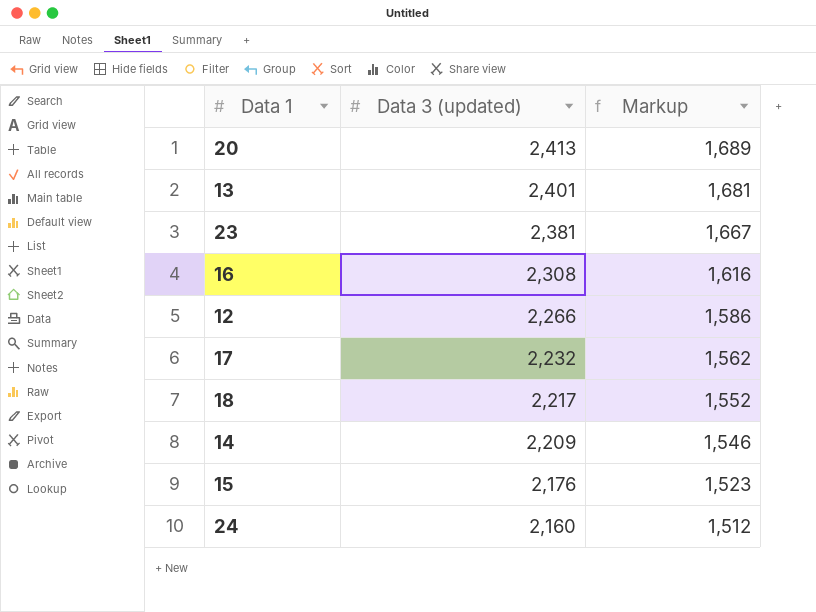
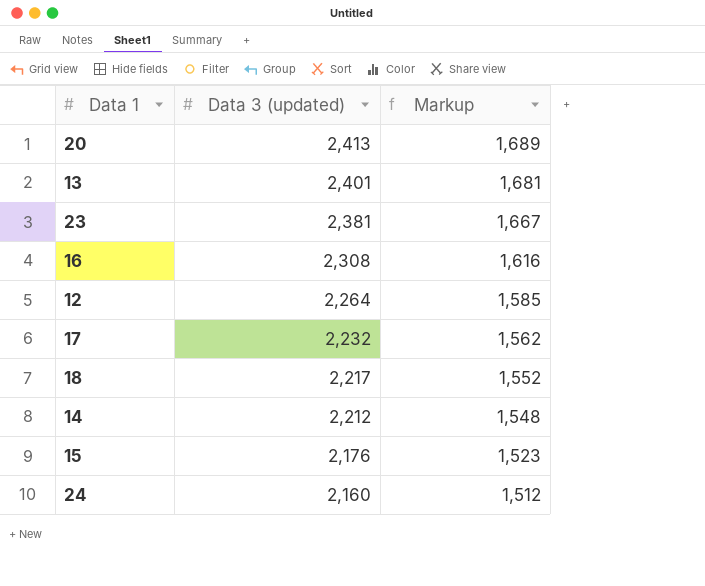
12 | Data 3 (updated): 2,266 -> 2,264
12 | Markup: 1,586 -> 1,585
14 | Data 3 (updated): 2,209 -> 2,212
14 | Markup: 1,546 -> 1,548

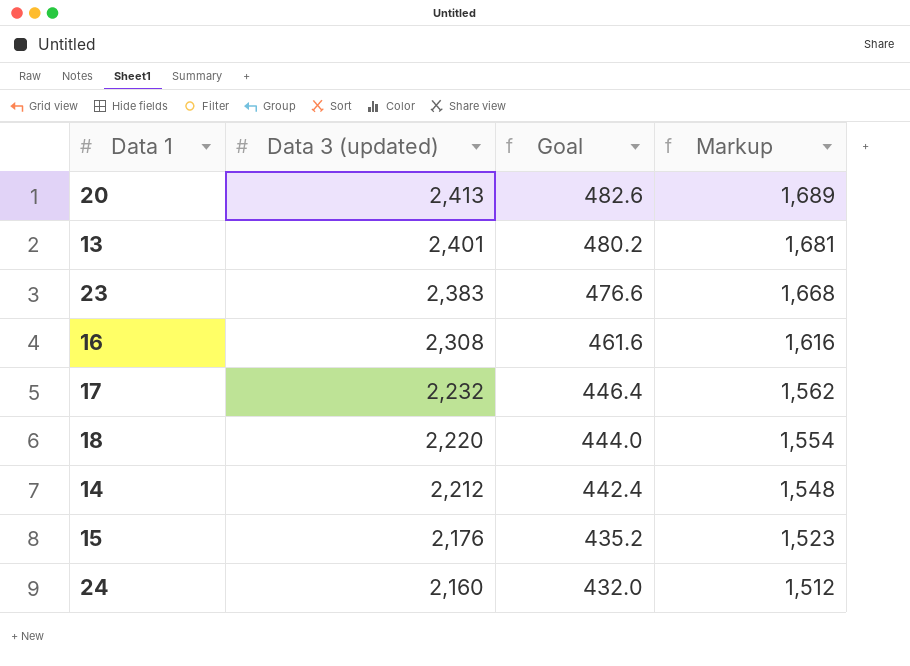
column Goal | formula: none -> [Data 3 (updated)] * 0.2
row 12: 2,264 | 1,585 -> none
23 | Data 3 (updated): 2,381 -> 2,383
23 | Markup: 1,667 -> 1,668
18 | Data 3 (updated): 2,217 -> 2,220
18 | Markup: 1,552 -> 1,554

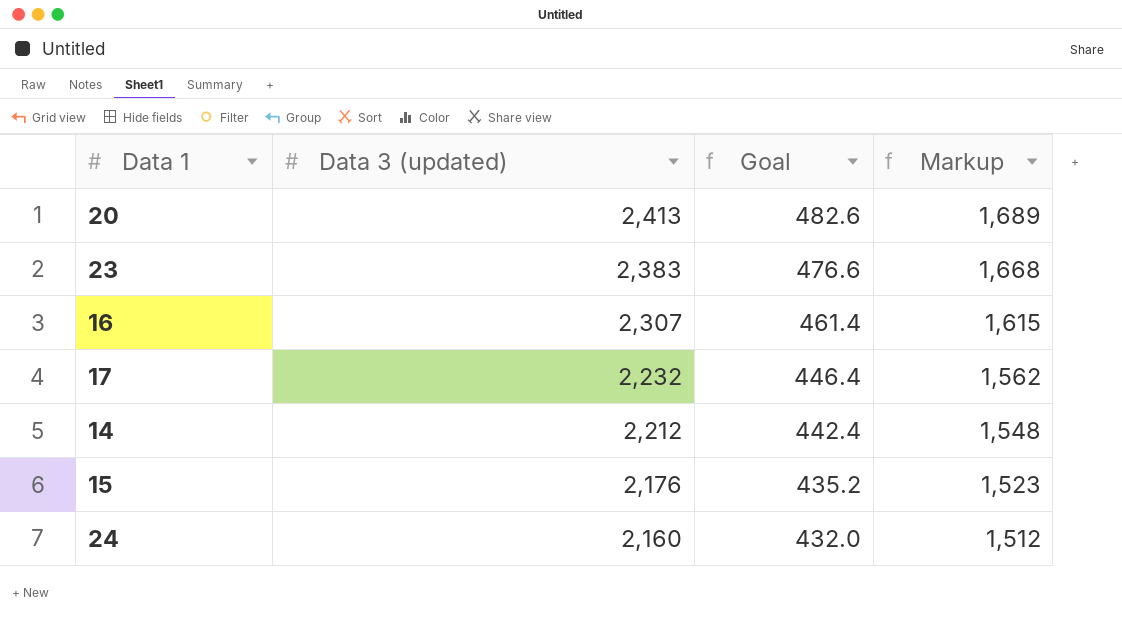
row 13: 2,401 | 480.2 | 1,681 -> none
row 18: 2,220 | 444.0 | 1,554 -> none
16 | Data 3 (updated): 2,308 -> 2,307
16 | Goal: 461.6 -> 461.4
16 | Markup: 1,616 -> 1,615

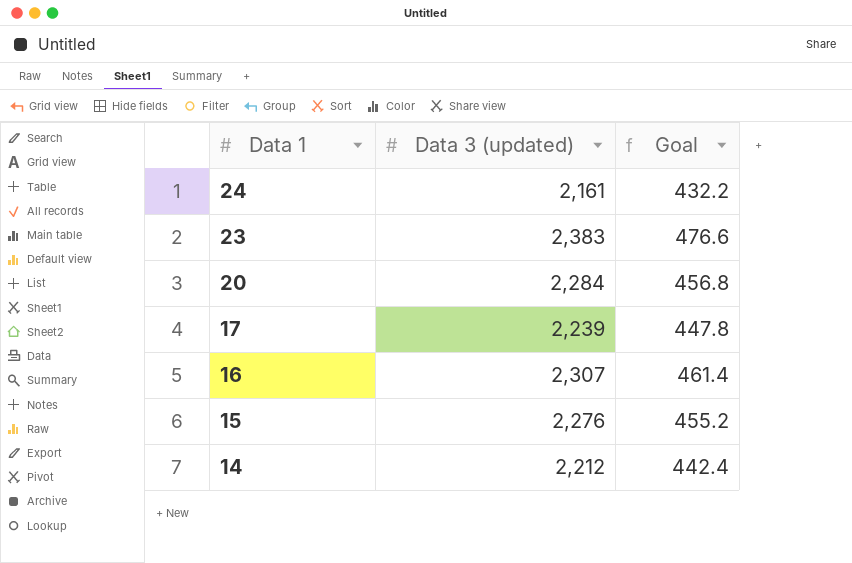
row order: Data 3 (updated) descending -> Data 1 descending
column Markup | formula: [Data 3 (updated)] * 0.7 -> none
24 | Data 3 (updated): 2,160 -> 2,161
24 | Goal: 432.0 -> 432.2
20 | Data 3 (updated): 2,413 -> 2,284
20 | Goal: 482.6 -> 456.8
17 | Data 3 (updated): 2,232 -> 2,239
17 | Goal: 446.4 -> 447.8
15 | Data 3 (updated): 2,176 -> 2,276
15 | Goal: 435.2 -> 455.2

